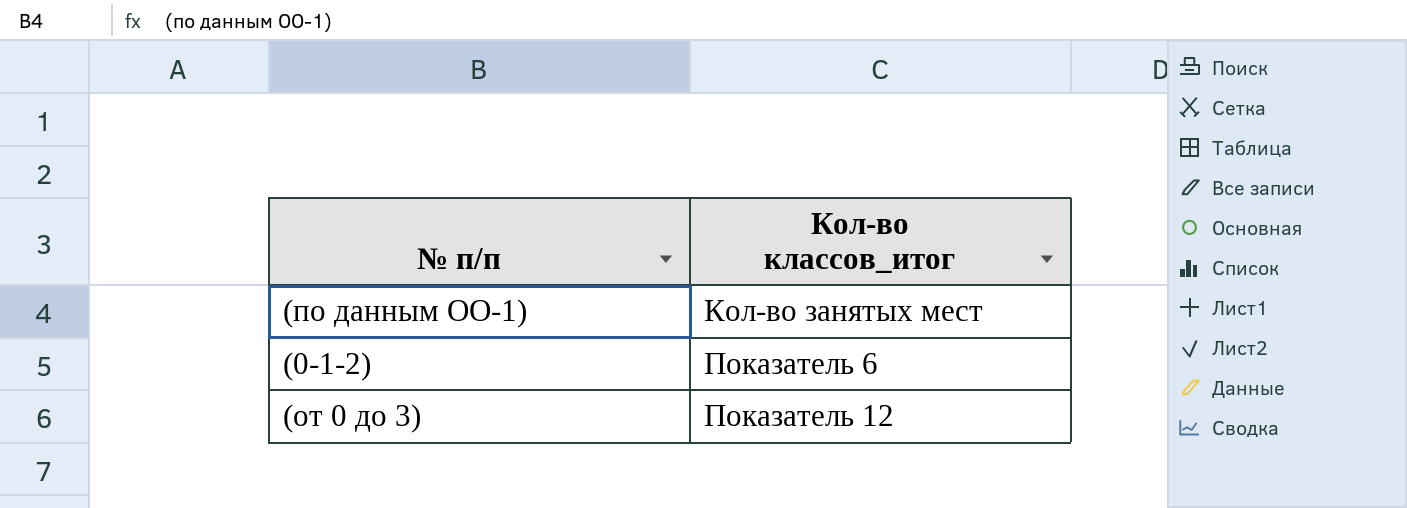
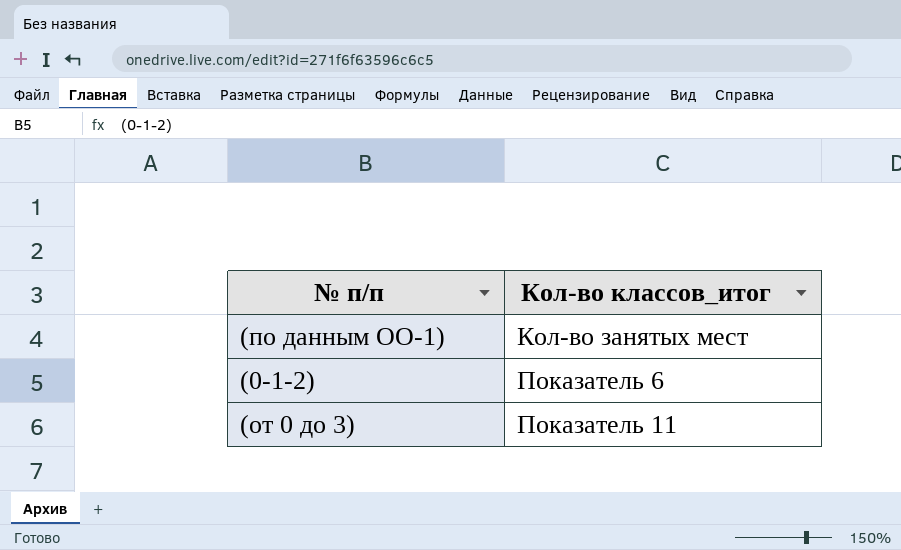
(от 0 до 3) | Кол-во классов_итог: Показатель 12 -> Показатель 11

